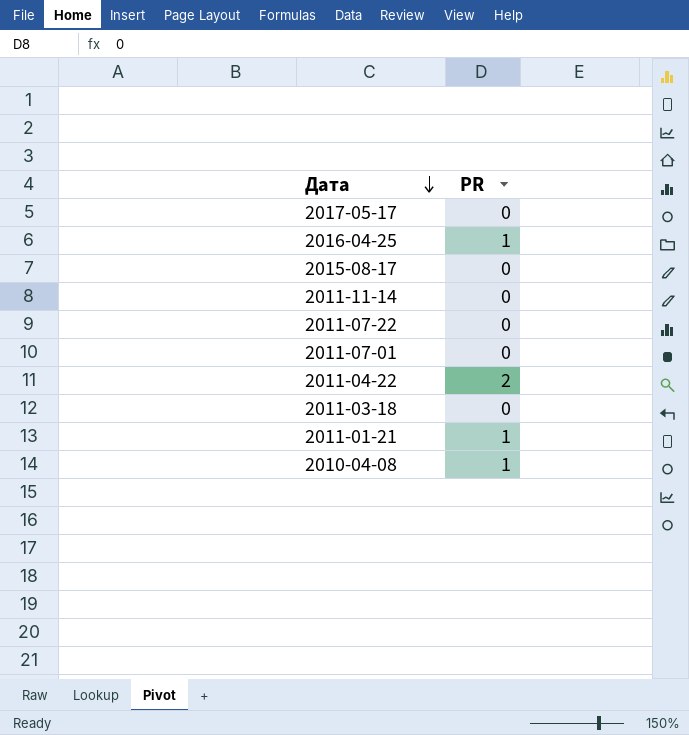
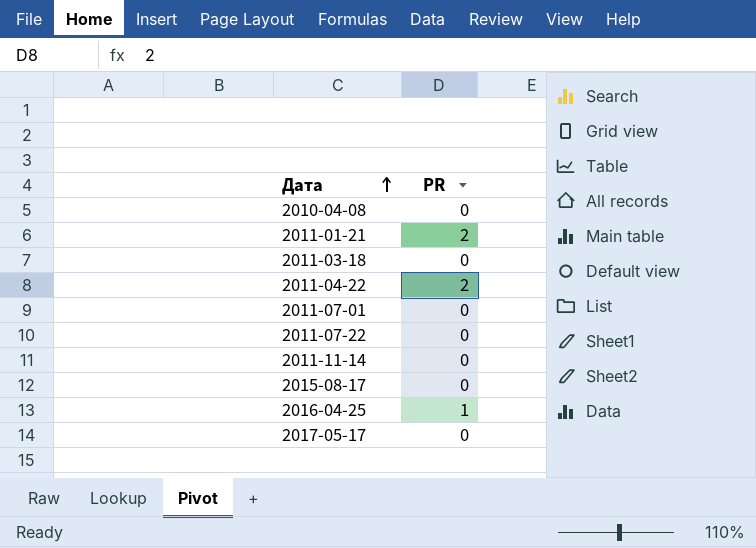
row order: Дата descending -> Дата ascending
2010-04-08 | PR: 1 -> 0
2011-01-21 | PR: 1 -> 2

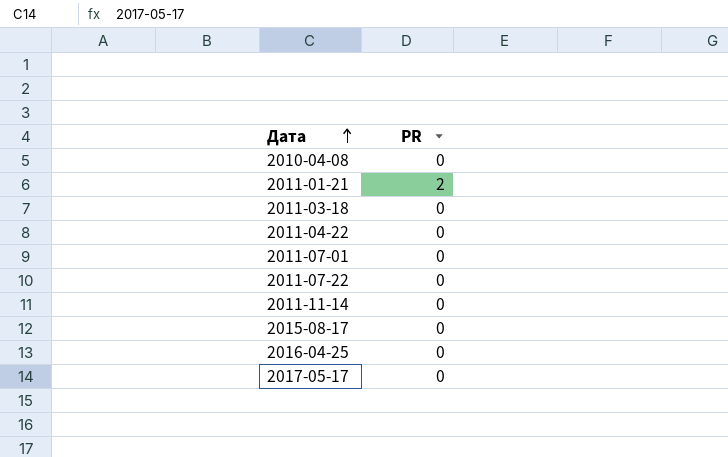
2011-04-22 | PR: 2 -> 0
2016-04-25 | PR: 1 -> 0

